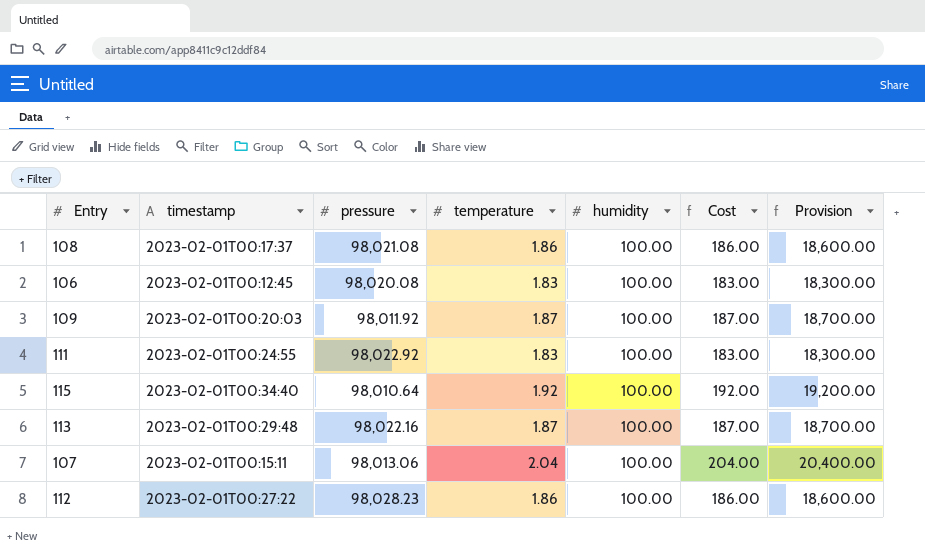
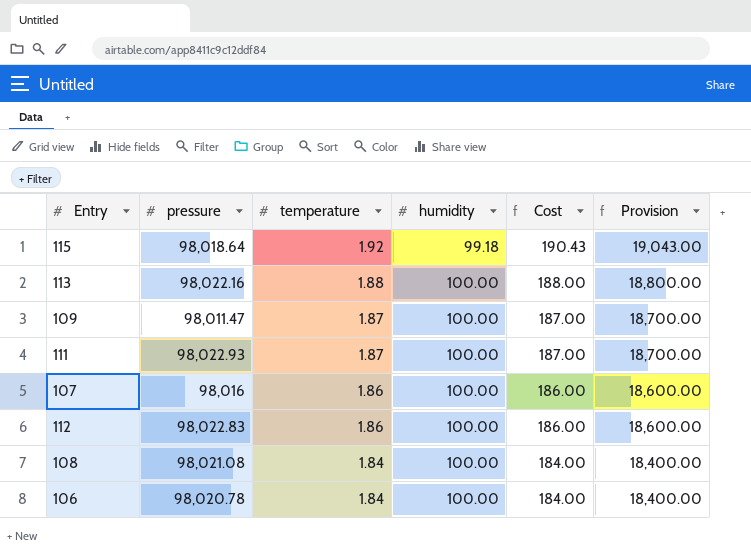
row order: none -> temperature descending
column timestamp | position: 2 -> none
115 | pressure: 98,010.64 -> 98,018.64
115 | humidity: 100.00 -> 99.18
115 | Cost: 192.00 -> 190.43
115 | Provision: 19,200.00 -> 19,043.00
113 | temperature: 1.87 -> 1.88
113 | Cost: 187.00 -> 188.00
113 | Provision: 18,700.00 -> 18,800.00
109 | pressure: 98,011.92 -> 98,011.47
111 | pressure: 98,022.92 -> 98,022.93
111 | temperature: 1.83 -> 1.87
111 | Cost: 183.00 -> 187.00
111 | Provision: 18,300.00 -> 18,700.00
107 | pressure: 98,013.06 -> 98,016
107 | temperature: 2.04 -> 1.86
107 | Cost: 204.00 -> 186.00
107 | Provision: 20,400.00 -> 18,600.00
112 | pressure: 98,028.23 -> 98,022.83
108 | temperature: 1.86 -> 1.84
108 | Cost: 186.00 -> 184.00
108 | Provision: 18,600.00 -> 18,400.00
106 | pressure: 98,020.08 -> 98,020.78
106 | temperature: 1.83 -> 1.84
106 | Cost: 183.00 -> 184.00
106 | Provision: 18,300.00 -> 18,400.00

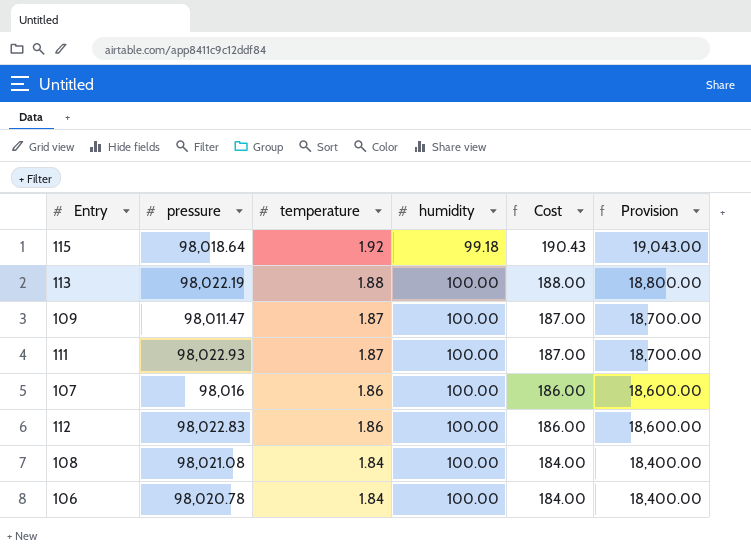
113 | pressure: 98,022.16 -> 98,022.19

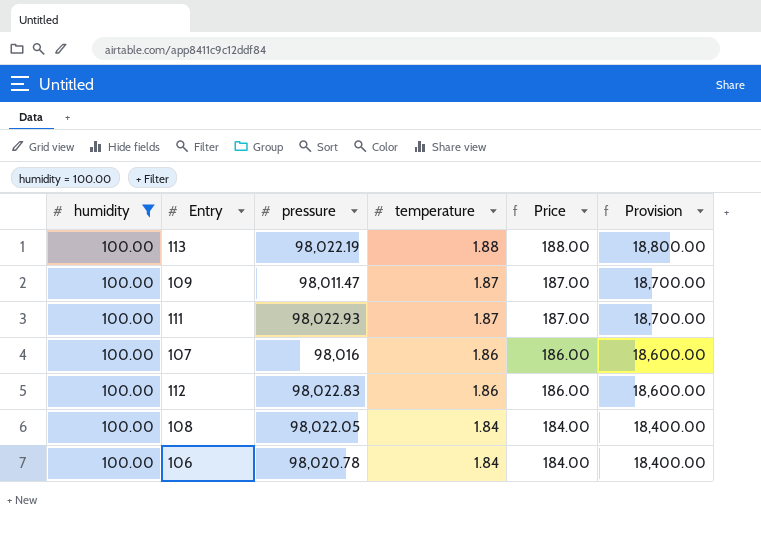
filter: none -> humidity = 100.00
column humidity | position: 4 -> 1
column name: Cost -> Price
108 | pressure: 98,021.08 -> 98,022.05

